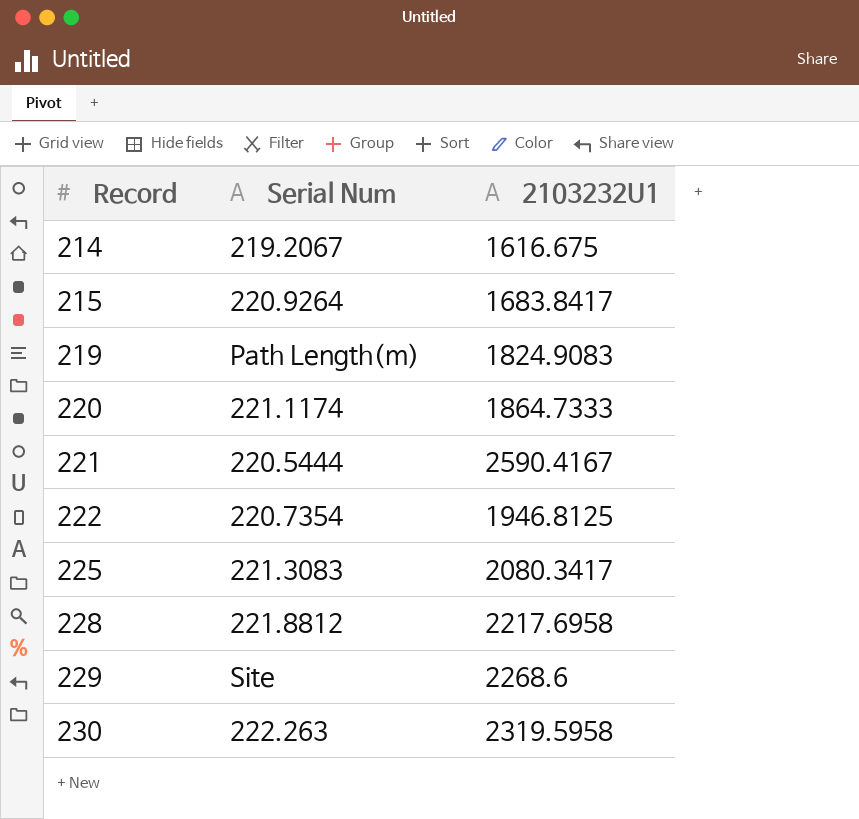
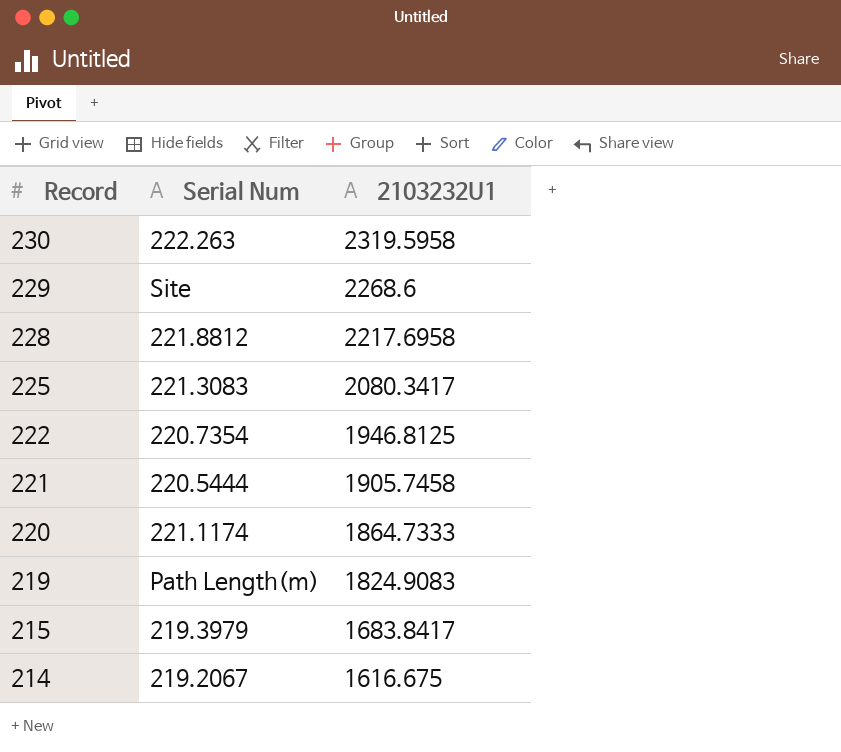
row order: Record ascending -> Record descending
221 | 2103232U1: 2590.4167 -> 1905.7458
215 | Serial Num: 220.9264 -> 219.3979

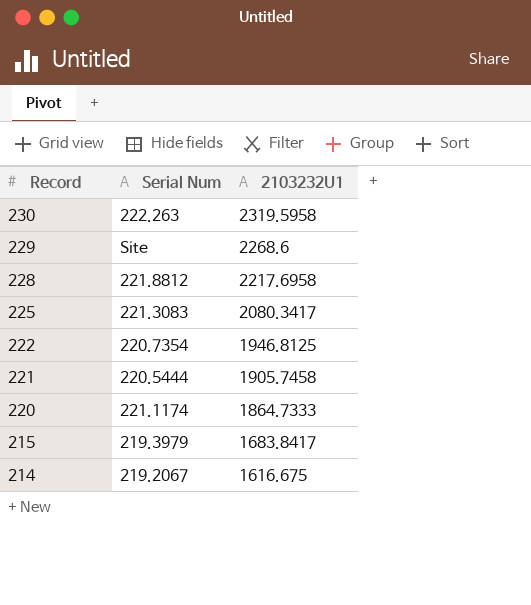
row 219: Path Length(m) | 1824.9083 -> none

